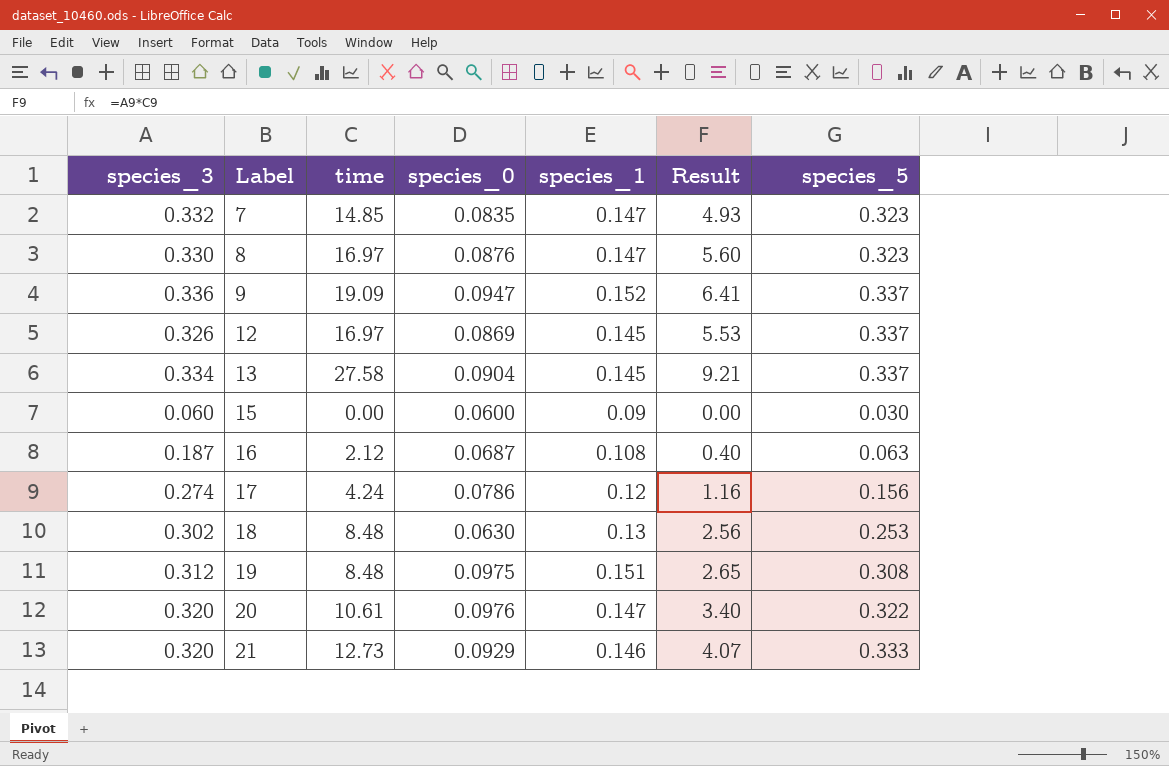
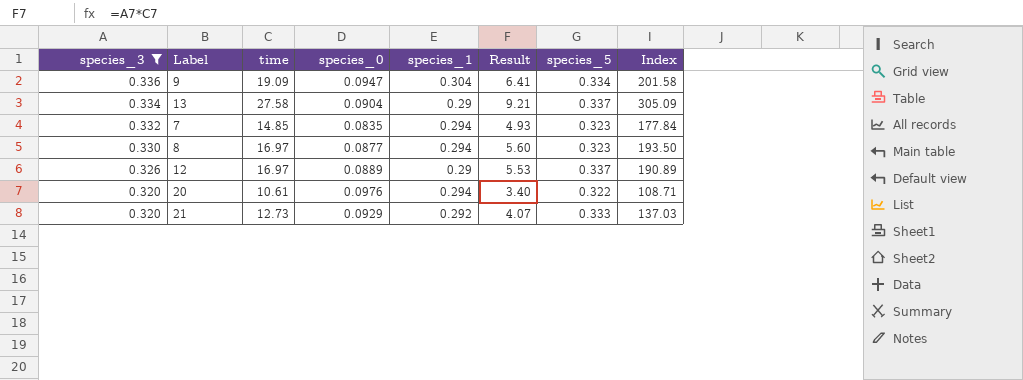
filter: none -> species_3 >= 0.320
row order: Label ascending -> species_3 descending
column Index | formula: none -> [time] / [species_0]
9 | species_1: 0.152 -> 0.304
9 | species_5: 0.337 -> 0.334
13 | species_1: 0.145 -> 0.29
7 | species_1: 0.147 -> 0.294
8 | species_0: 0.0876 -> 0.0877
8 | species_1: 0.147 -> 0.294
12 | species_0: 0.0869 -> 0.0889
12 | species_1: 0.145 -> 0.29
20 | species_1: 0.147 -> 0.294
21 | species_1: 0.146 -> 0.292

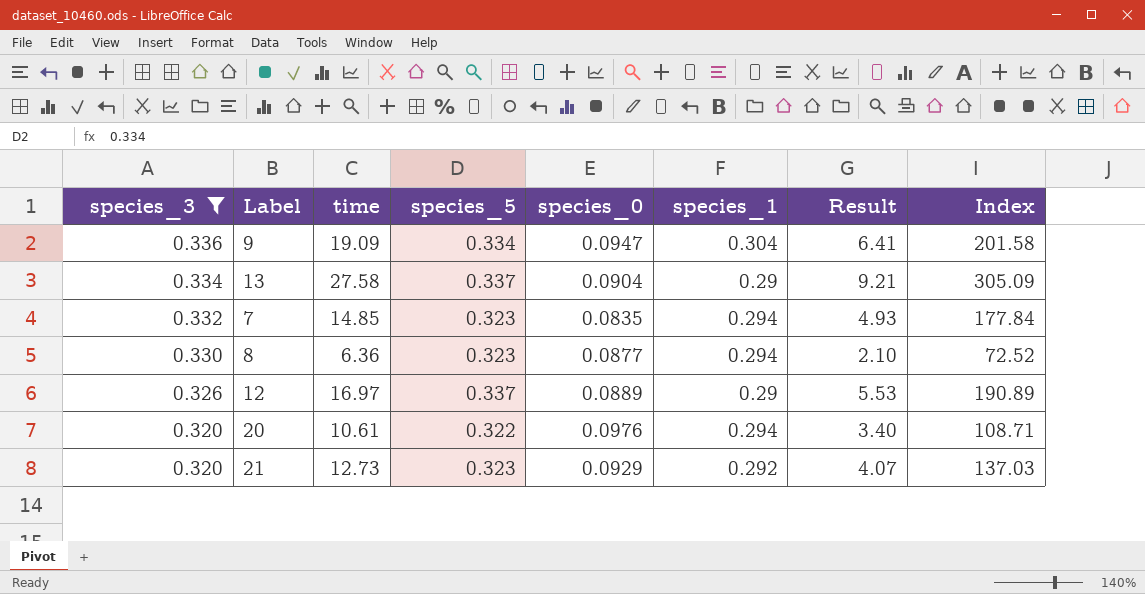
column species_5 | position: 7 -> 4
8 | time: 16.97 -> 6.36
8 | Result: 5.60 -> 2.10
8 | Index: 193.50 -> 72.52
21 | species_5: 0.333 -> 0.323

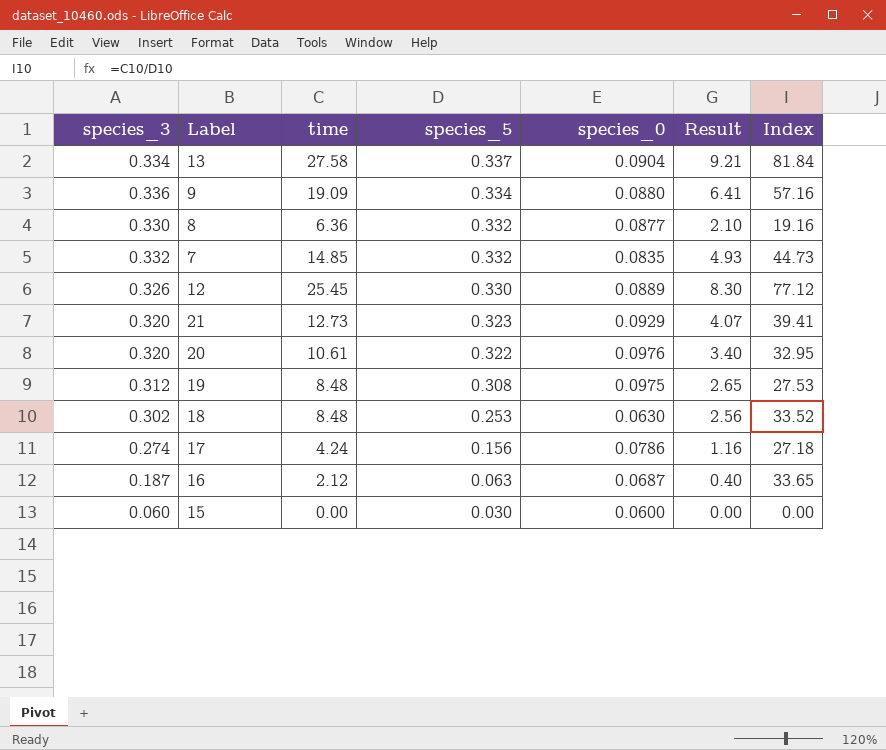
filter: species_3 >= 0.320 -> none
row order: species_3 descending -> species_5 descending
column species_1 | position: 6 -> none
column Index | formula: [time] / [species_0] -> [time] / [species_5]
9 | species_0: 0.0947 -> 0.0880
8 | species_5: 0.323 -> 0.332
7 | species_5: 0.323 -> 0.332
12 | time: 16.97 -> 25.45
12 | species_5: 0.337 -> 0.330
12 | Result: 5.53 -> 8.30

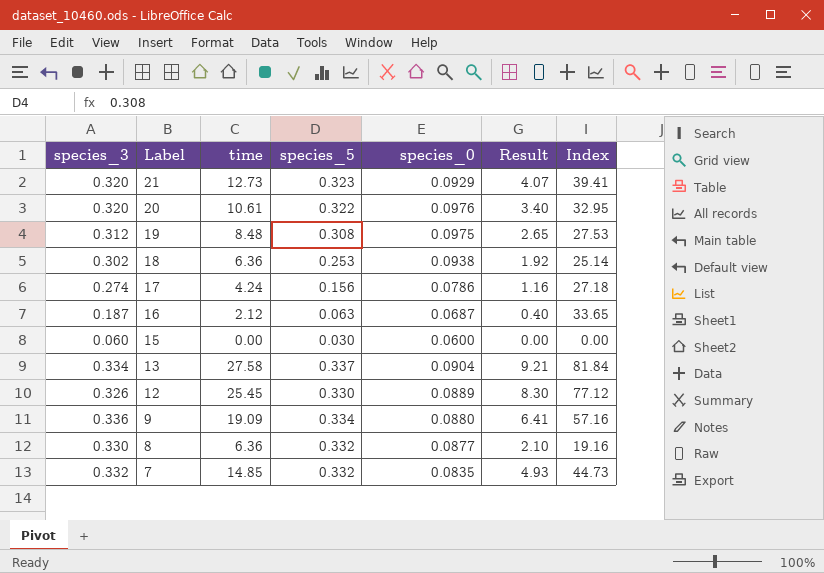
row order: species_5 descending -> Label descending
18 | time: 8.48 -> 6.36
18 | species_0: 0.0630 -> 0.0938
18 | Result: 2.56 -> 1.92
18 | Index: 33.52 -> 25.14

